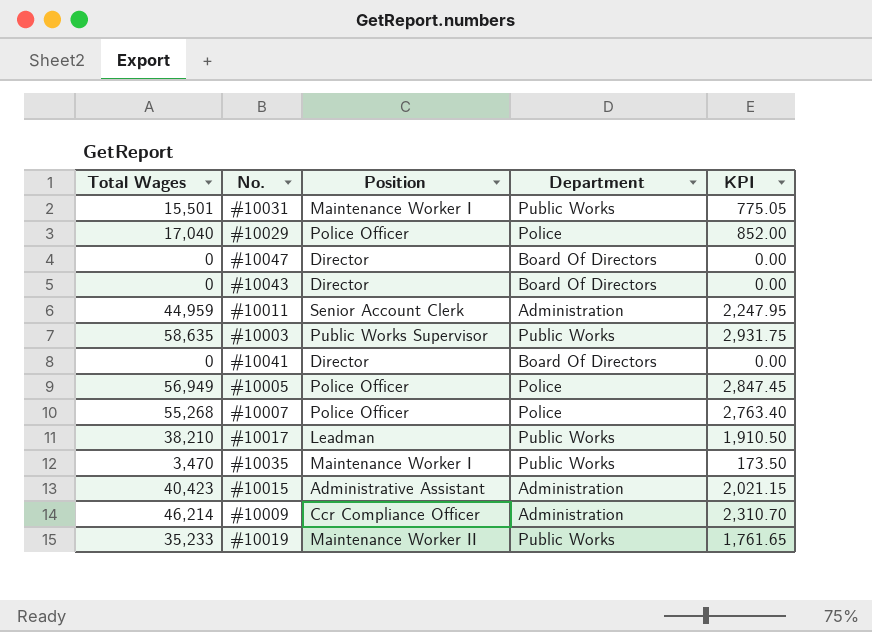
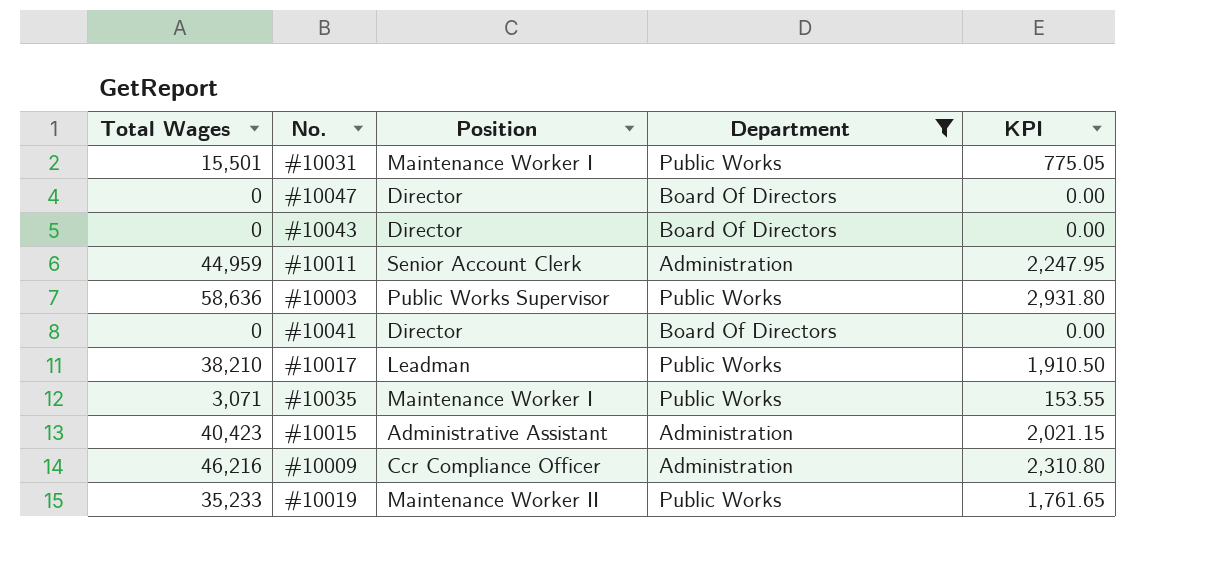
filter: none -> Department != Police
#10003 | Total Wages: 58,635 -> 58,636
#10003 | KPI: 2,931.75 -> 2,931.80
#10035 | Total Wages: 3,470 -> 3,071
#10035 | KPI: 173.50 -> 153.55
#10009 | Total Wages: 46,214 -> 46,216
#10009 | KPI: 2,310.70 -> 2,310.80

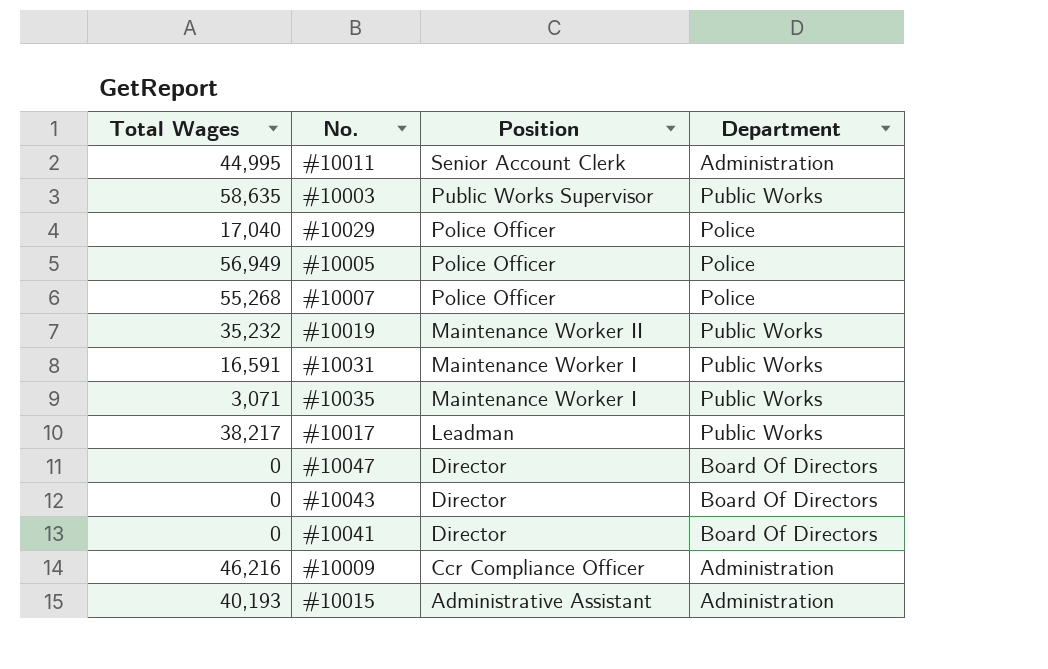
filter: Department != Police -> none
row order: none -> Position descending
column KPI | formula: [Total Wages] * 0.05 -> none
#10011 | Total Wages: 44,959 -> 44,995
#10003 | Total Wages: 58,636 -> 58,635
#10019 | Total Wages: 35,233 -> 35,232
#10031 | Total Wages: 15,501 -> 16,591
#10017 | Total Wages: 38,210 -> 38,217
#10015 | Total Wages: 40,423 -> 40,193

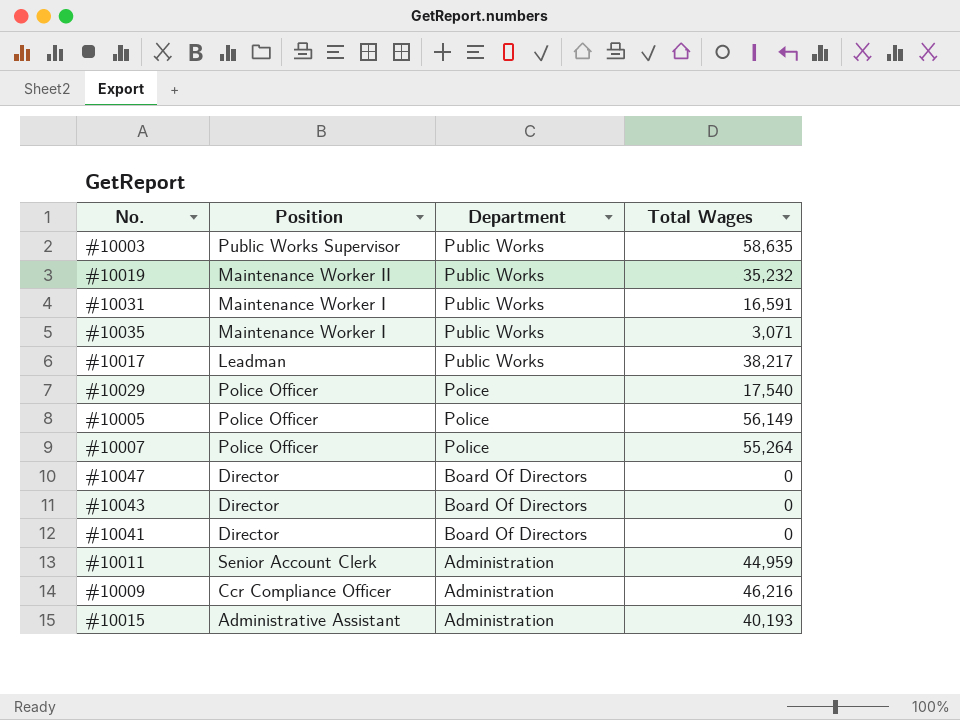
row order: Position descending -> Department descending
column Total Wages | position: 1 -> 4
#10029 | Total Wages: 17,040 -> 17,540
#10005 | Total Wages: 56,949 -> 56,149
#10007 | Total Wages: 55,268 -> 55,264
#10011 | Total Wages: 44,995 -> 44,959

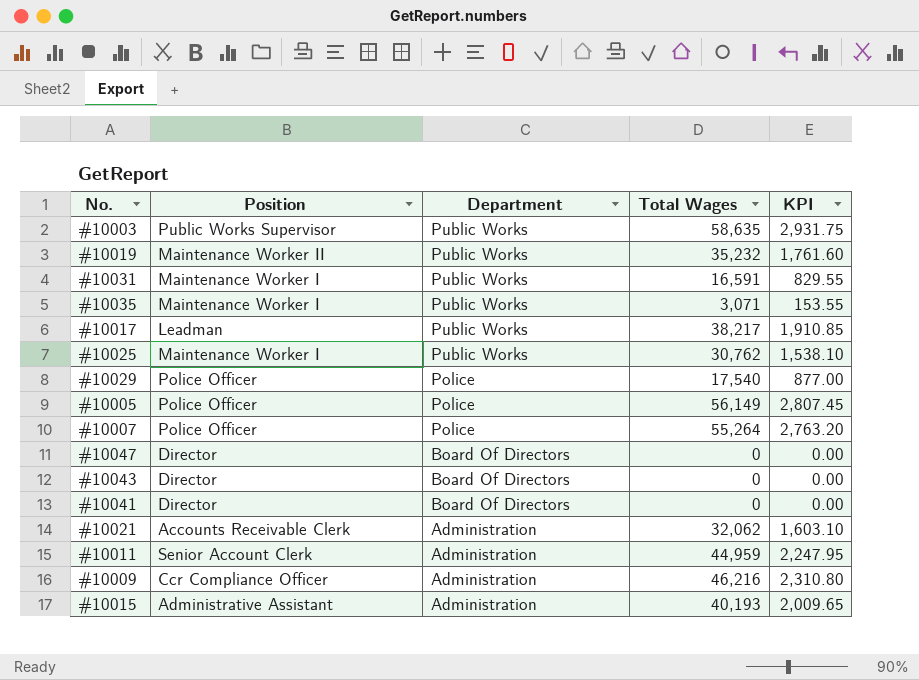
column KPI | formula: none -> [Total Wages] * 0.05
row #10025: none -> Maintenance Worker I | Public Works | 30,762 | 1,538.10
row #10021: none -> Accounts Receivable Clerk | Administration | 32,062 | 1,603.10

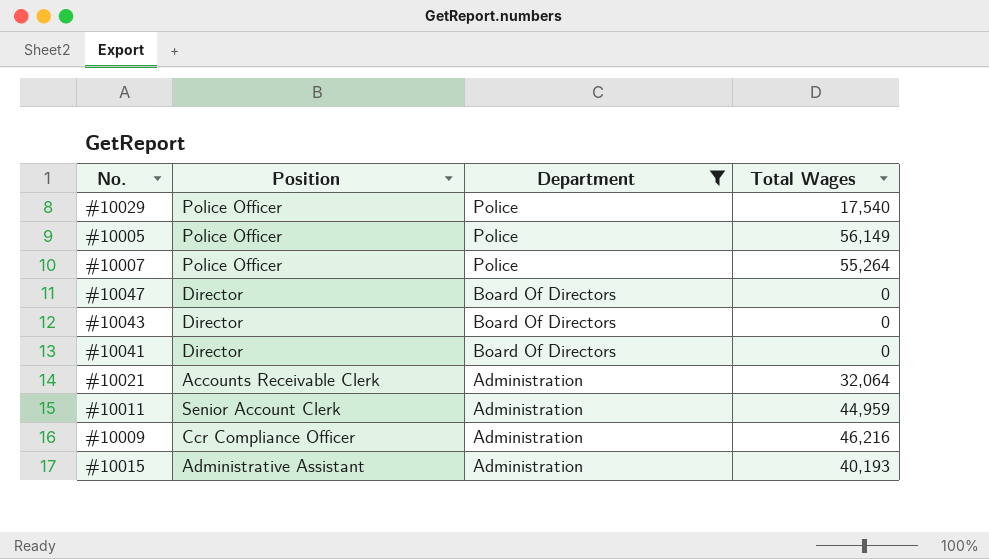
filter: none -> Department != Public Works
column KPI | formula: [Total Wages] * 0.05 -> none
#10021 | Total Wages: 32,062 -> 32,064

